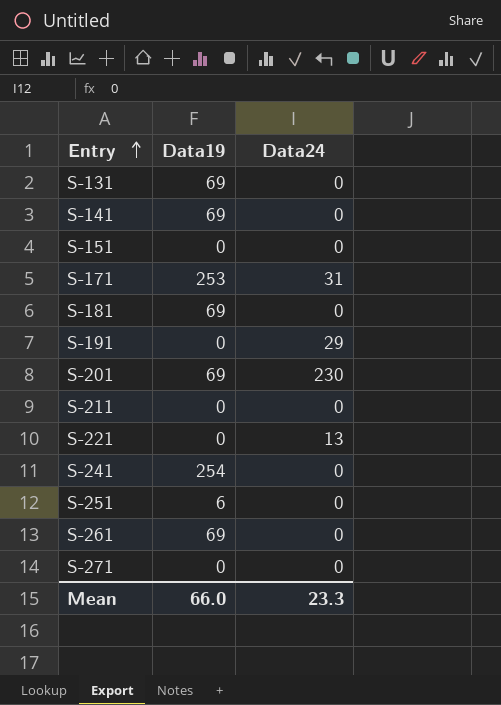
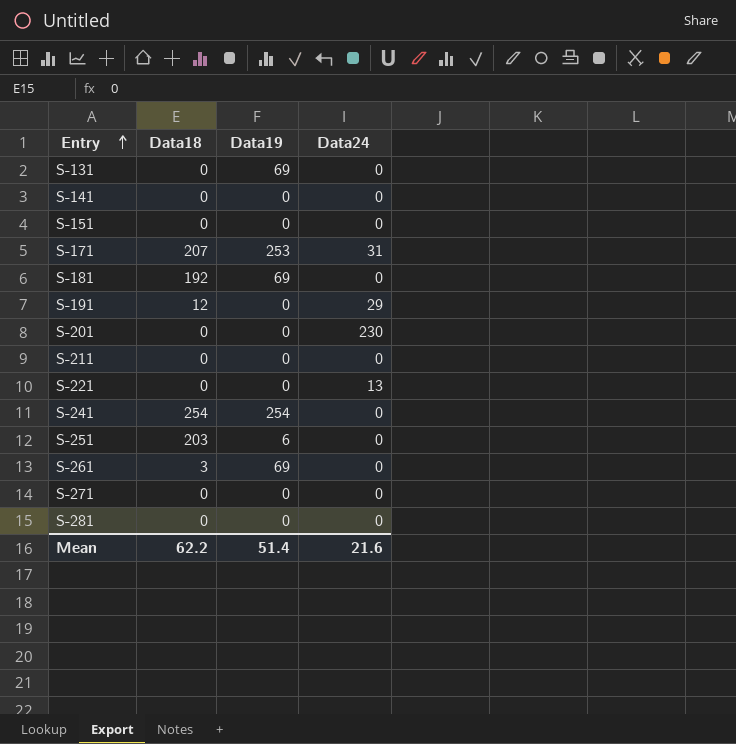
column Data18 | position: none -> 2
S-141 | Data19: 69 -> 0
S-201 | Data19: 69 -> 0
row S-281: none -> 0 | 0 | 0
Mean | Data19: 66.0 -> 51.4
Mean | Data24: 23.3 -> 21.6

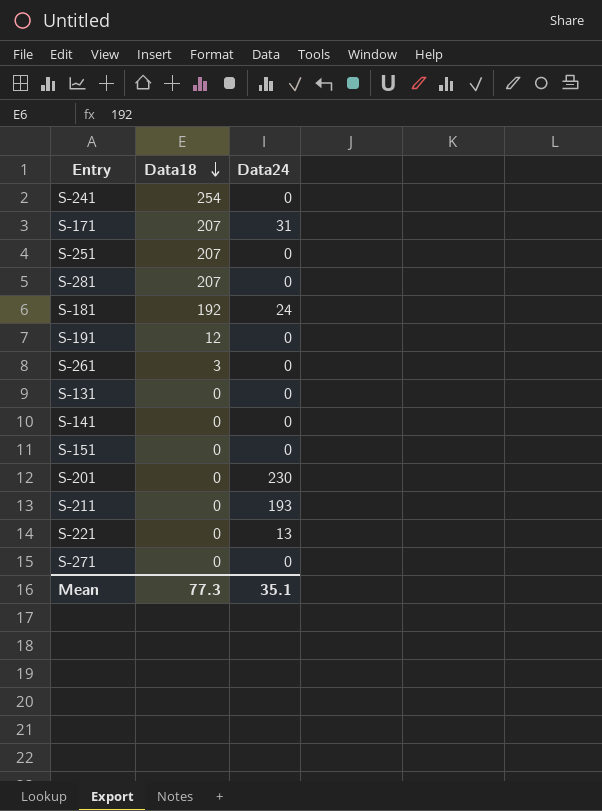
row order: Entry ascending -> Data18 descending
column Data19 | position: 3 -> none
S-251 | Data18: 203 -> 207
S-281 | Data18: 0 -> 207
S-181 | Data24: 0 -> 24
S-191 | Data24: 29 -> 0
S-211 | Data24: 0 -> 193
Mean | Data18: 62.2 -> 77.3
Mean | Data24: 21.6 -> 35.1

